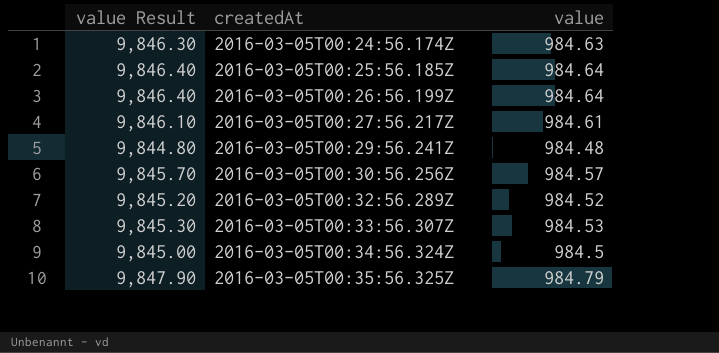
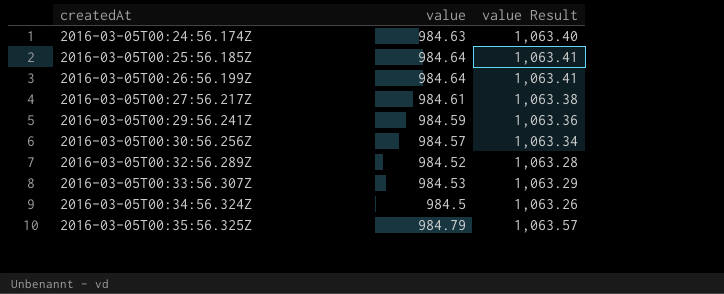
column value Result | formula: [value] * 10 -> [value] * 1.08
column value Result | position: 1 -> 3
2016-03-05T00:29:56.241Z | value: 984.48 -> 984.59

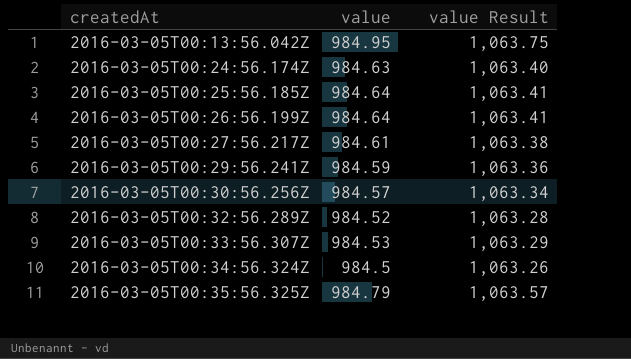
row 2016-03-05T00:13:56.042Z: none -> 984.95 | 1,063.75

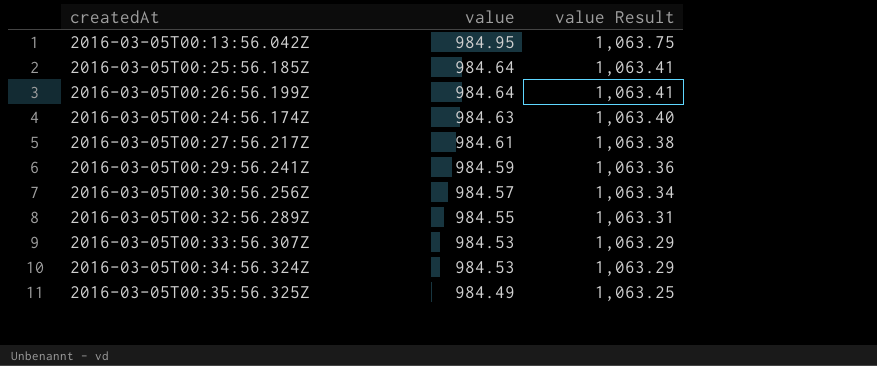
row order: createdAt ascending -> value descending
2016-03-05T00:32:56.289Z | value: 984.52 -> 984.55
2016-03-05T00:32:56.289Z | value Result: 1,063.28 -> 1,063.31
2016-03-05T00:34:56.324Z | value: 984.5 -> 984.53
2016-03-05T00:34:56.324Z | value Result: 1,063.26 -> 1,063.29
2016-03-05T00:35:56.325Z | value: 984.79 -> 984.49
2016-03-05T00:35:56.325Z | value Result: 1,063.57 -> 1,063.25

